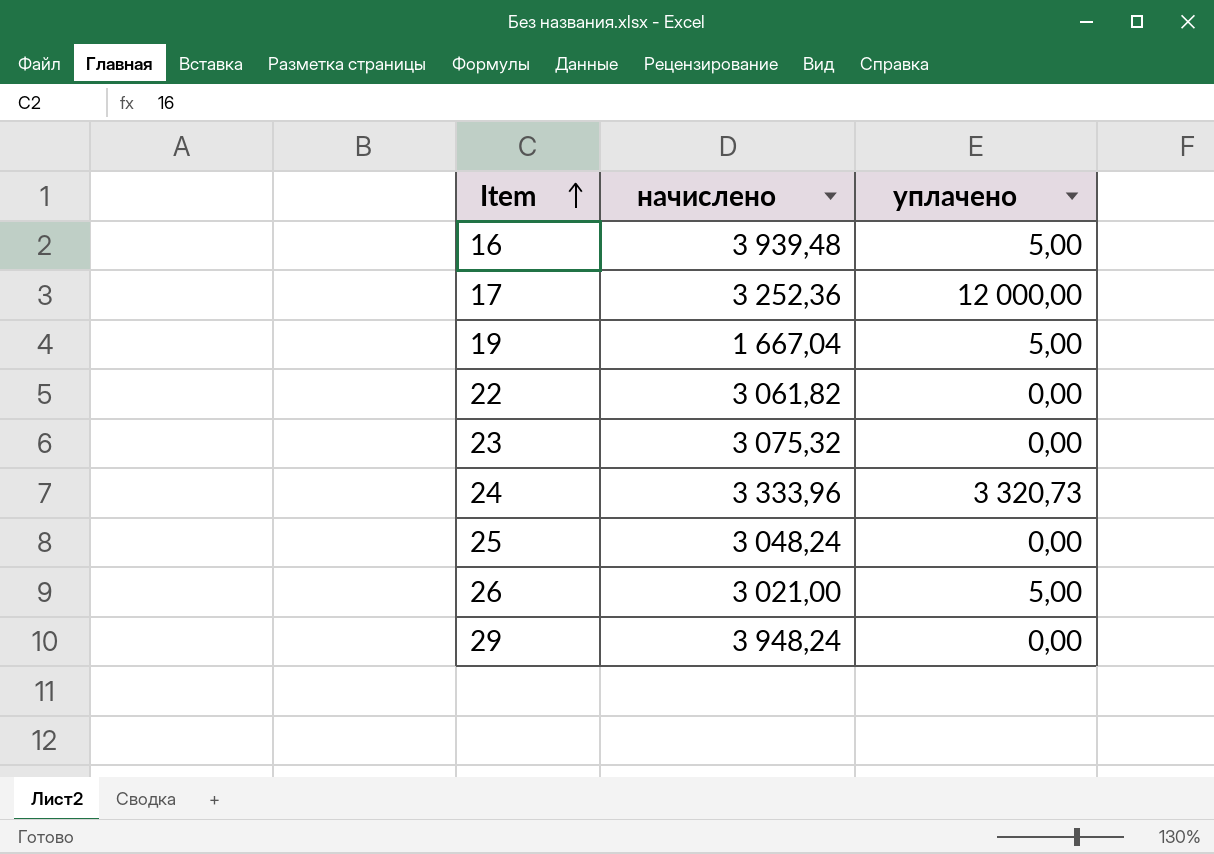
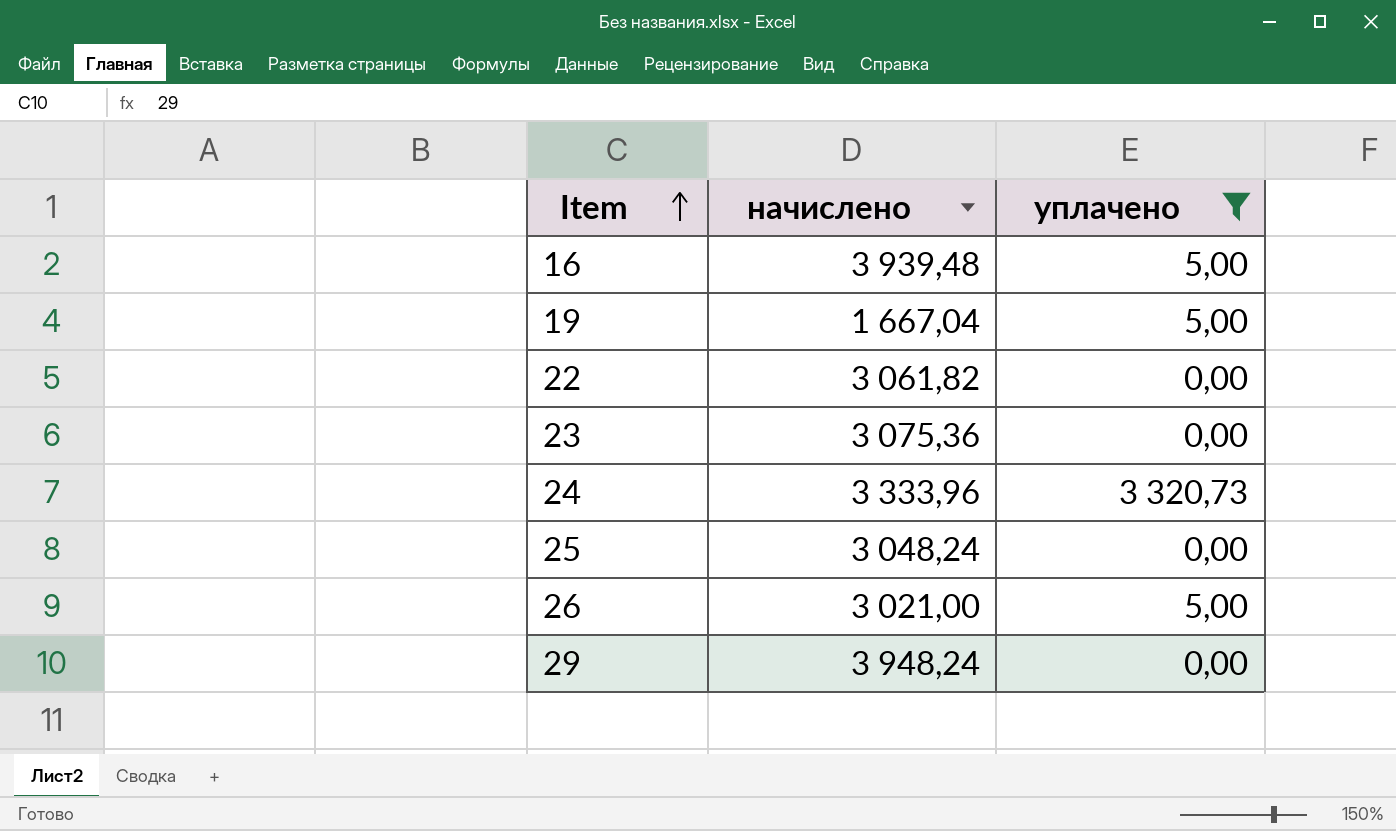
filter: none -> уплачено != 12 000,00
23 | начислено: 3 075,32 -> 3 075,36

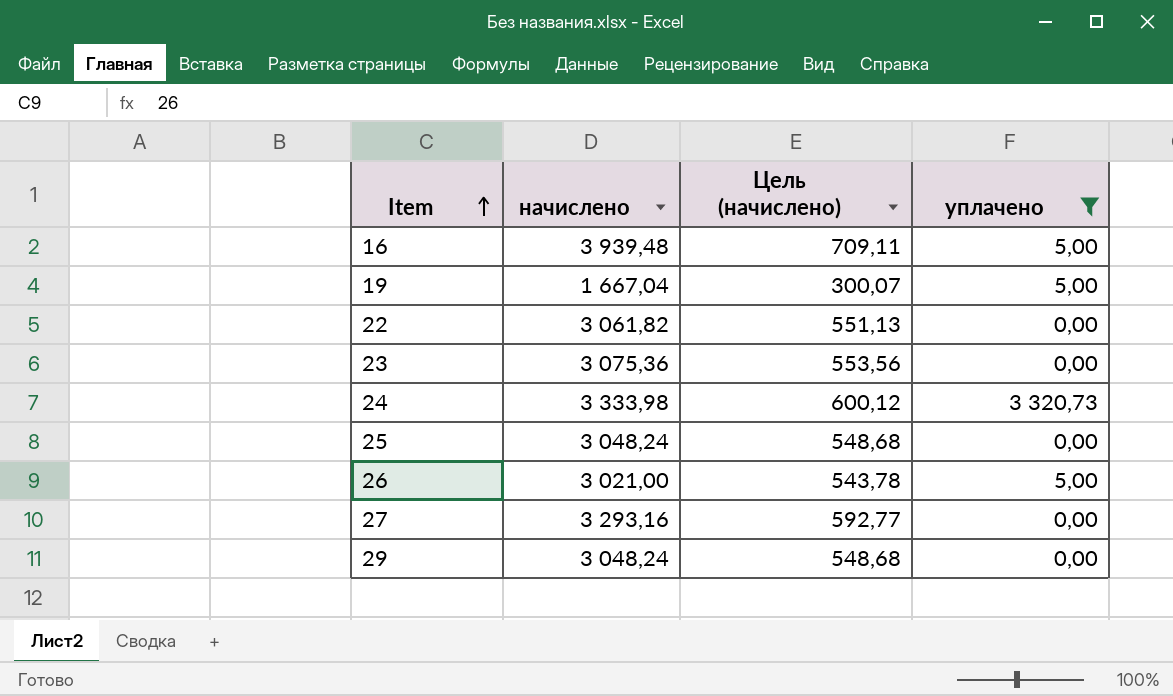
column Цель (начислено) | formula: none -> [начислено] * 0,18
24 | начислено: 3 333,96 -> 3 333,98
row 27: none -> 3 293,16 | 592,77 | 0,00
29 | начислено: 3 948,24 -> 3 048,24

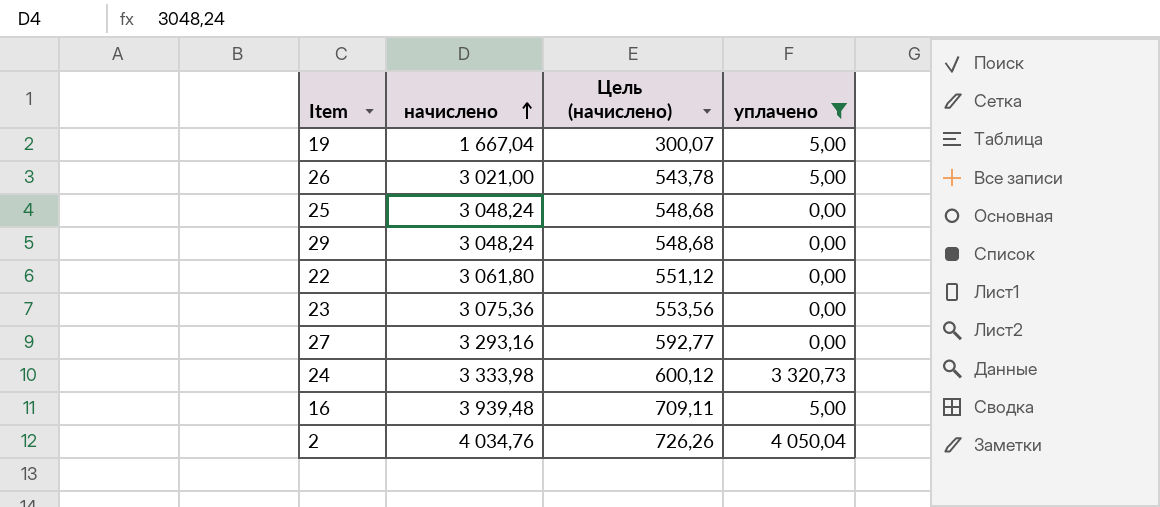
row order: Item ascending -> начислено ascending
22 | начислено: 3 061,82 -> 3 061,80
22 | Цель (начислено): 551,13 -> 551,12
row 2: none -> 4 034,76 | 726,26 | 4 050,04

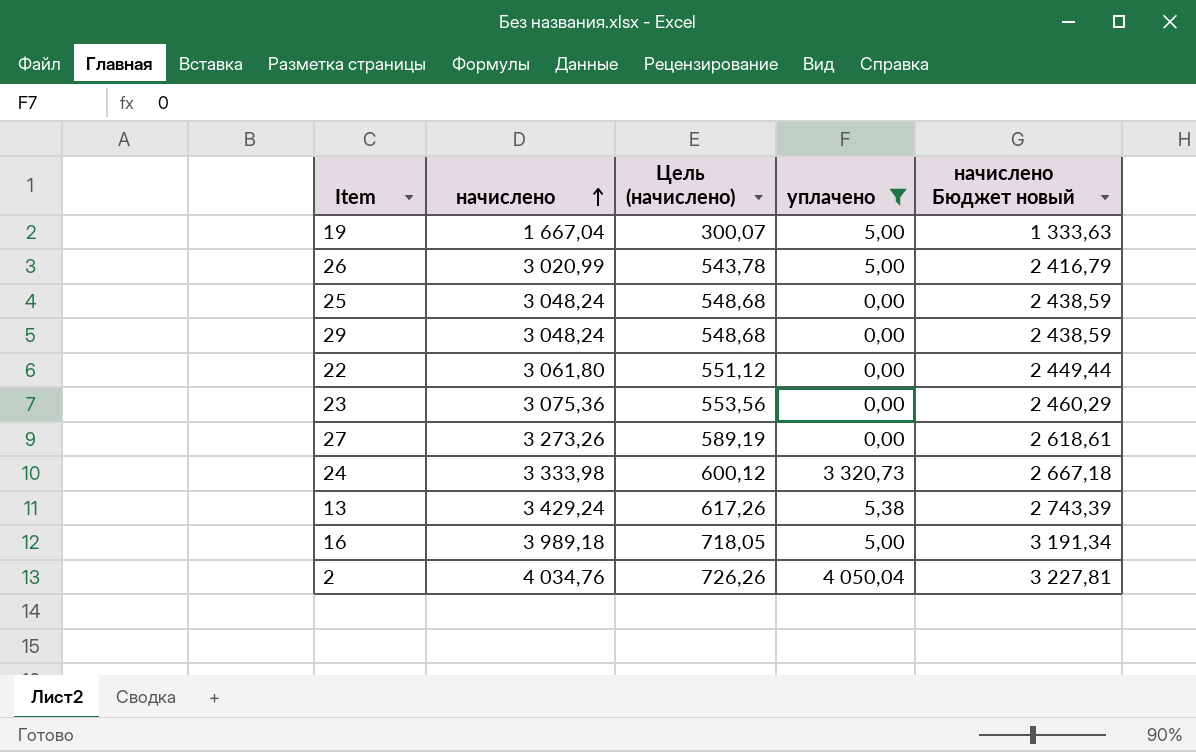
column начислено Бюджет новый | formula: none -> [начислено] * 0,8
26 | начислено: 3 021,00 -> 3 020,99
27 | начислено: 3 293,16 -> 3 273,26
27 | Цель (начислено): 592,77 -> 589,19
row 13: none -> 3 429,24 | 617,26 | 5,38 | 2 743,39
16 | начислено: 3 939,48 -> 3 989,18
16 | Цель (начислено): 709,11 -> 718,05

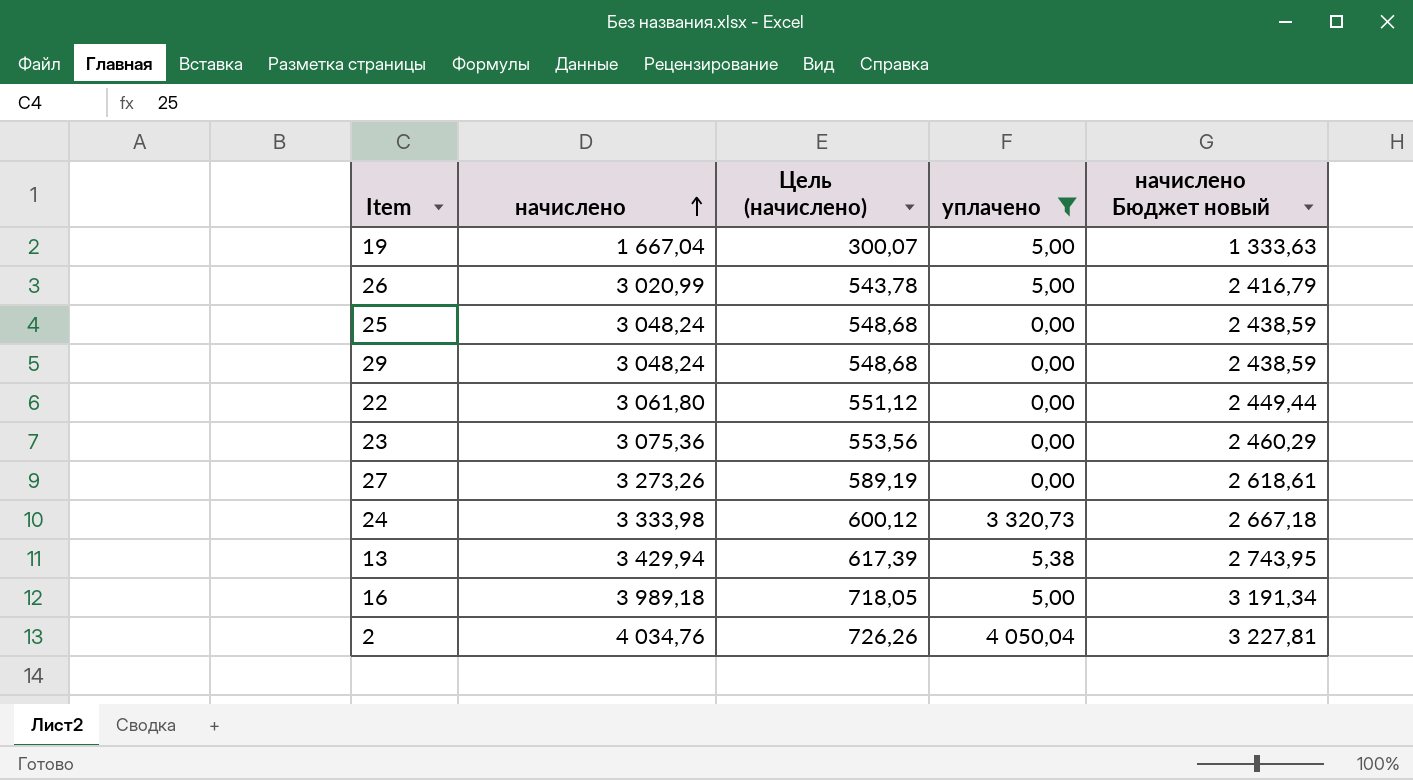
13 | начислено: 3 429,24 -> 3 429,94
13 | Цель (начислено): 617,26 -> 617,39
13 | начислено Бюджет новый: 2 743,39 -> 2 743,95

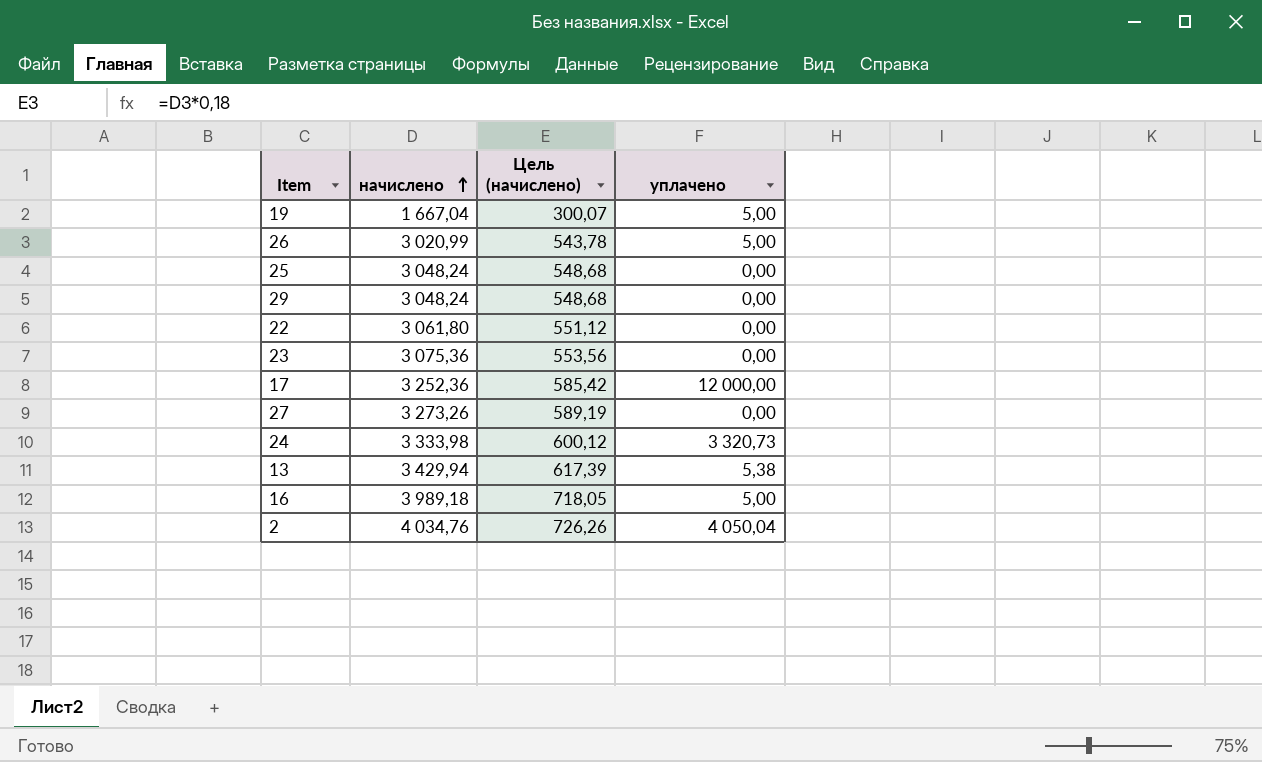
filter: уплачено != 12 000,00 -> none
column начислено Бюджет новый | formula: [начислено] * 0,8 -> none

